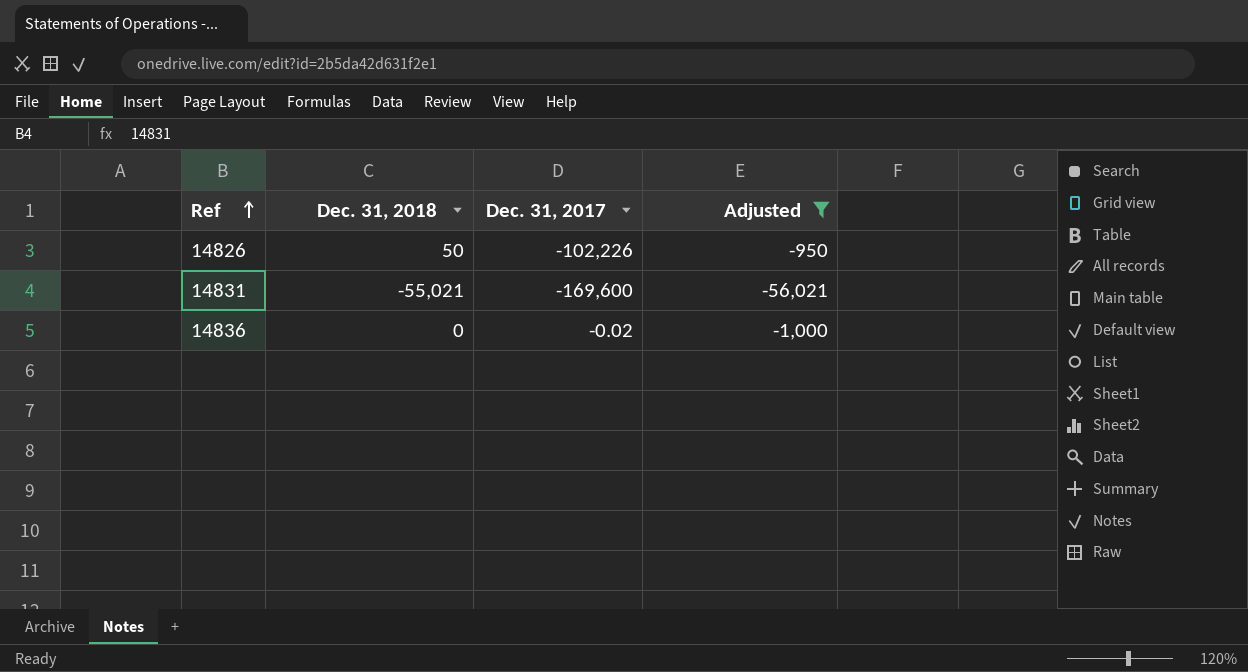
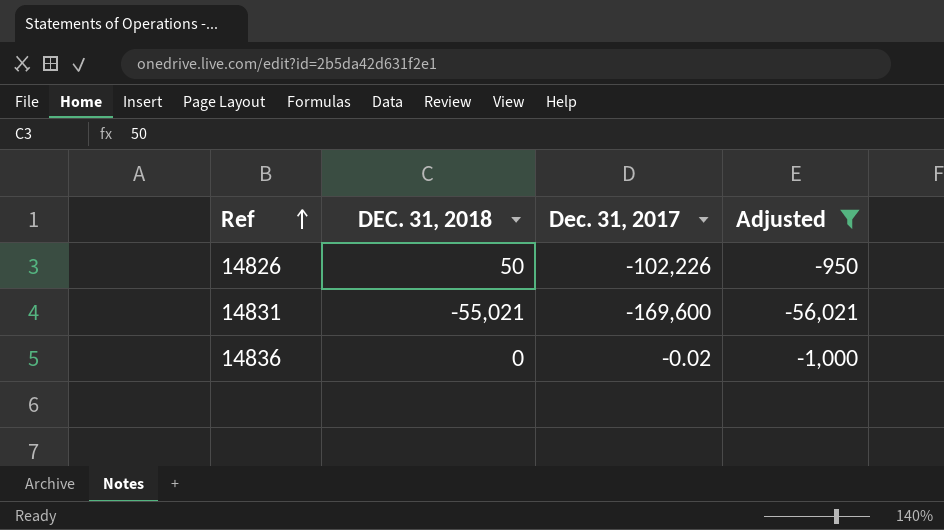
column name: Dec. 31, 2018 -> DEC. 31, 2018

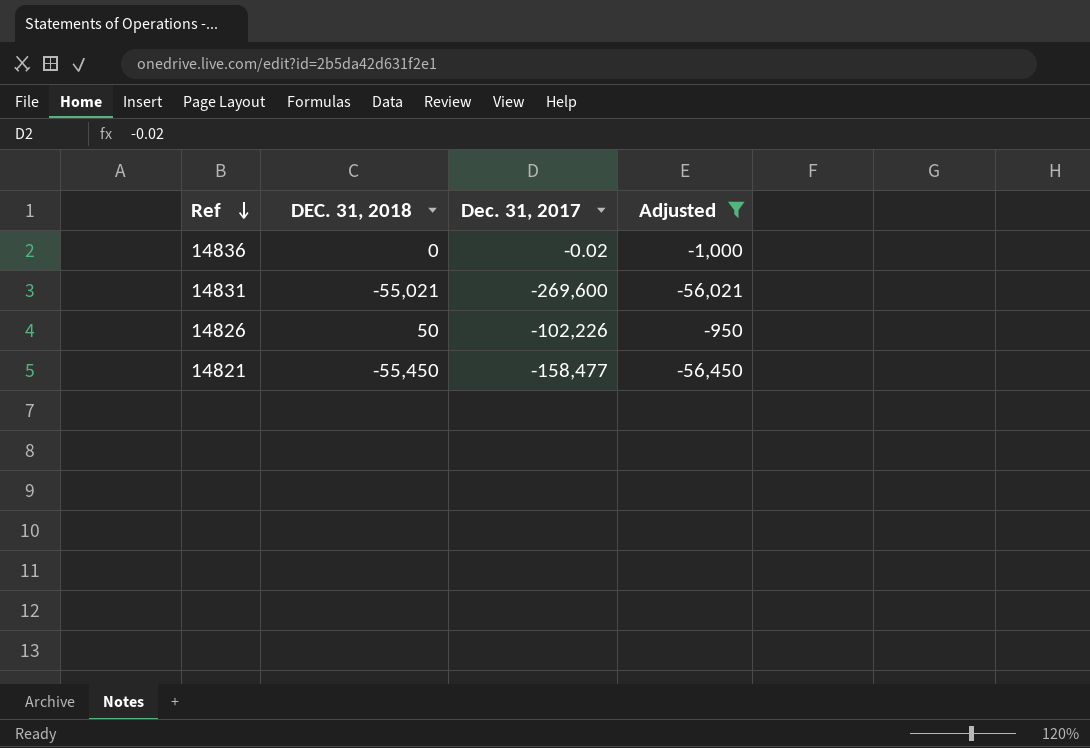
row order: Ref ascending -> Ref descending
14831 | Dec. 31, 2017: -169,600 -> -269,600
row 14821: none -> -55,450 | -158,477 | -56,450

